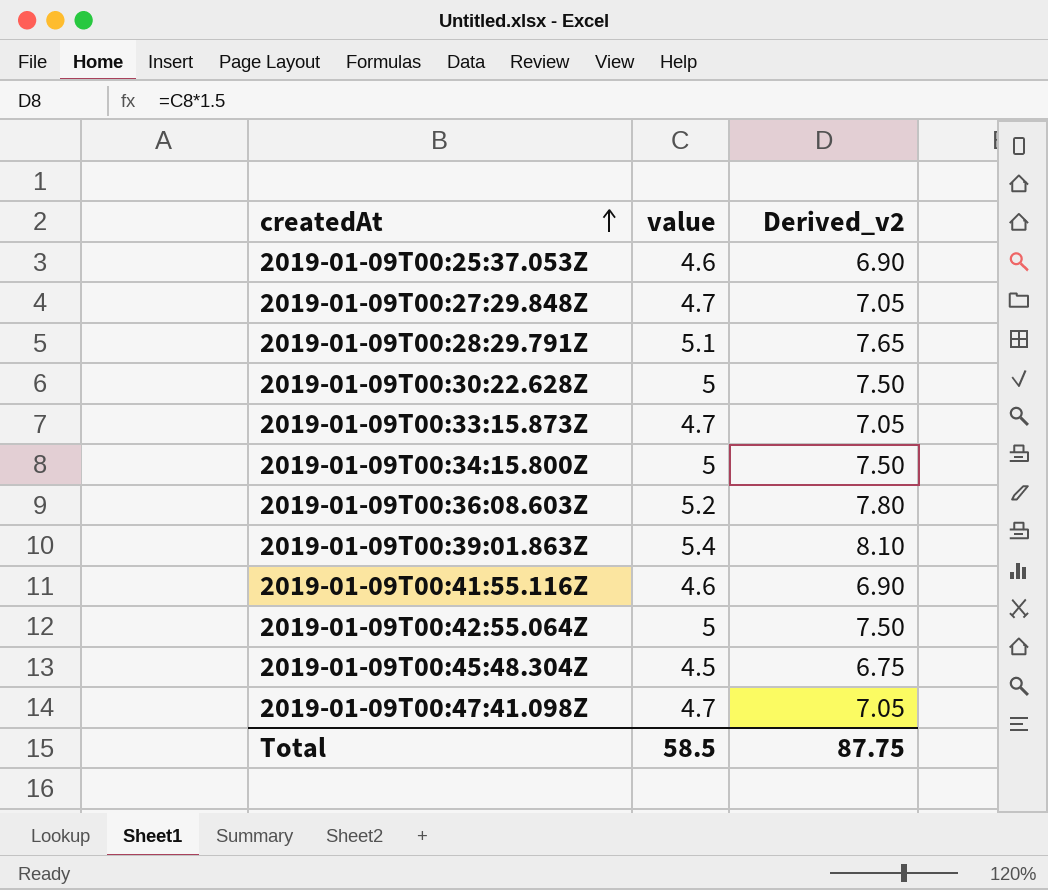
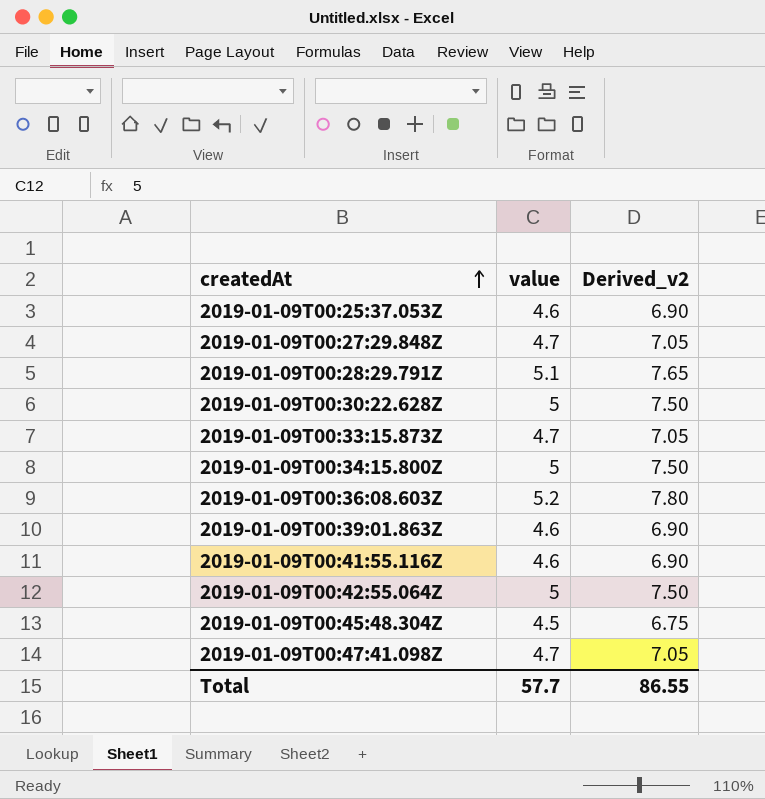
2019-01-09T00:39:01.863Z | value: 5.4 -> 4.6
2019-01-09T00:39:01.863Z | Derived_v2: 8.10 -> 6.90
Total | value: 58.5 -> 57.7
Total | Derived_v2: 87.75 -> 86.55

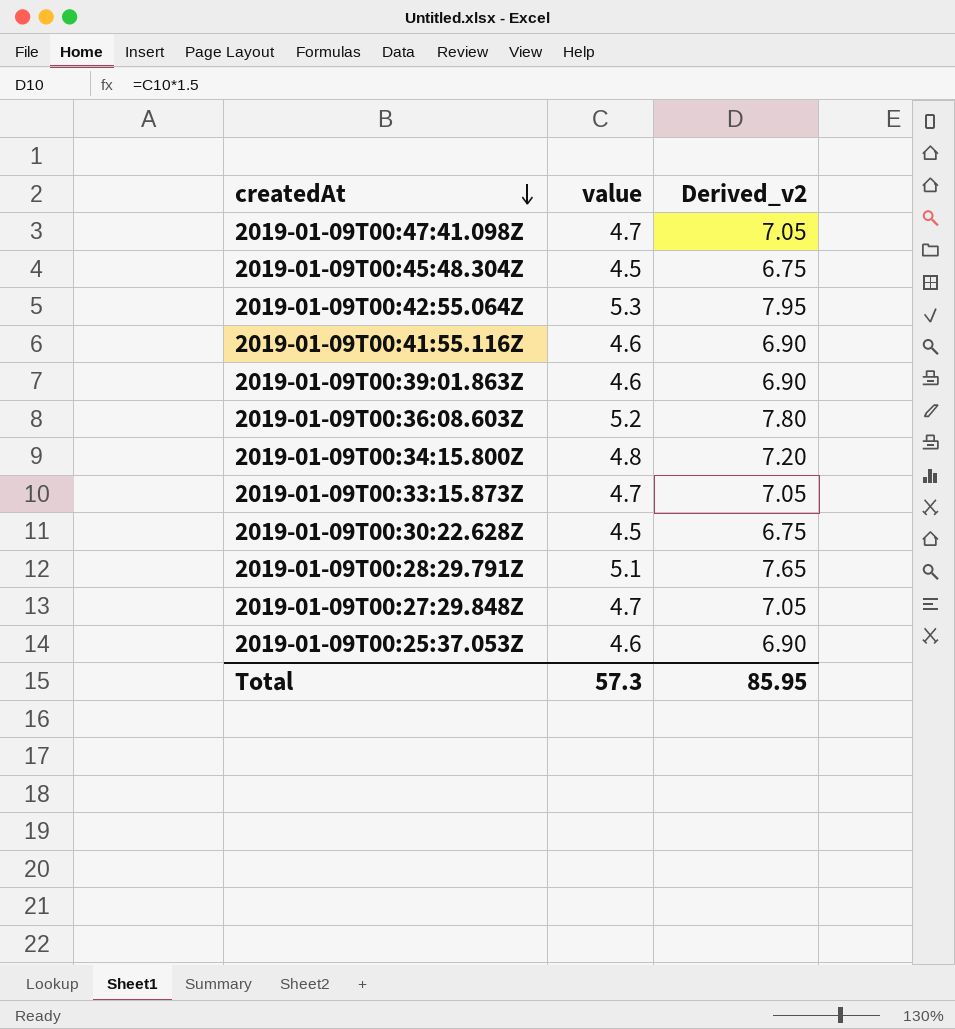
row order: createdAt ascending -> createdAt descending
2019-01-09T00:42:55.064Z | value: 5 -> 5.3
2019-01-09T00:42:55.064Z | Derived_v2: 7.50 -> 7.95
2019-01-09T00:34:15.800Z | value: 5 -> 4.8
2019-01-09T00:34:15.800Z | Derived_v2: 7.50 -> 7.20
2019-01-09T00:30:22.628Z | value: 5 -> 4.5
2019-01-09T00:30:22.628Z | Derived_v2: 7.50 -> 6.75
Total | value: 57.7 -> 57.3
Total | Derived_v2: 86.55 -> 85.95

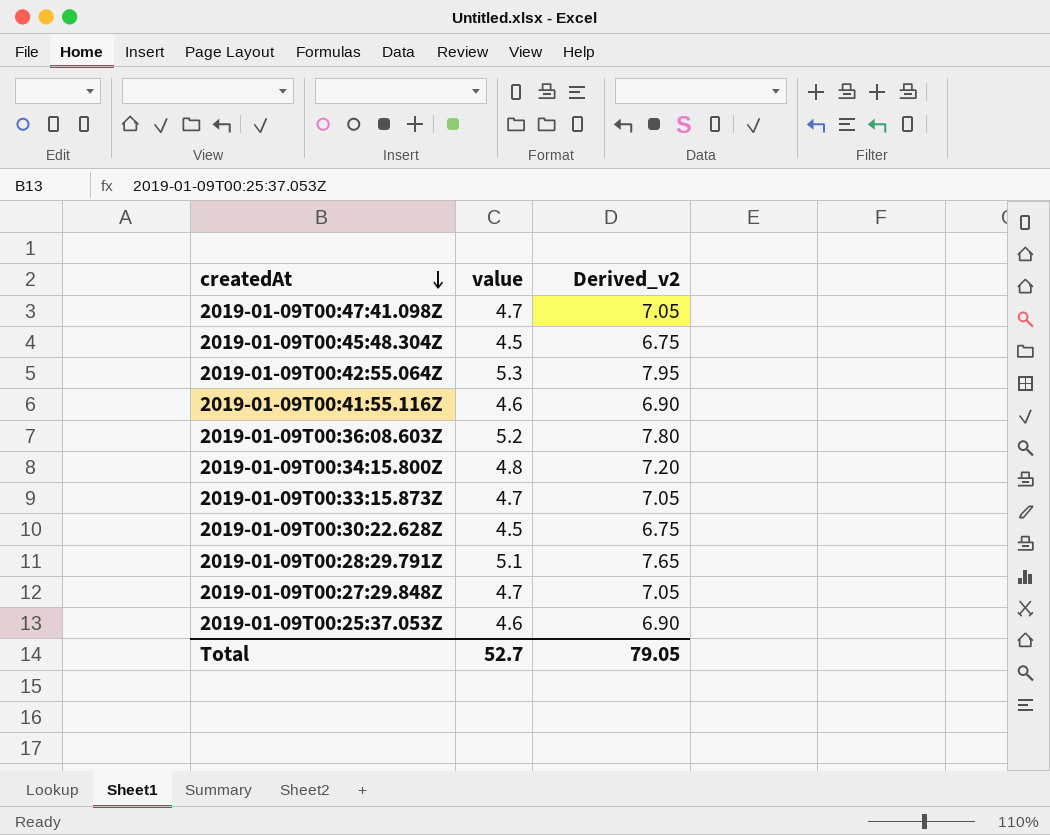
row 2019-01-09T00:39:01.863Z: 4.6 | 6.90 -> none
Total | value: 57.3 -> 52.7
Total | Derived_v2: 85.95 -> 79.05

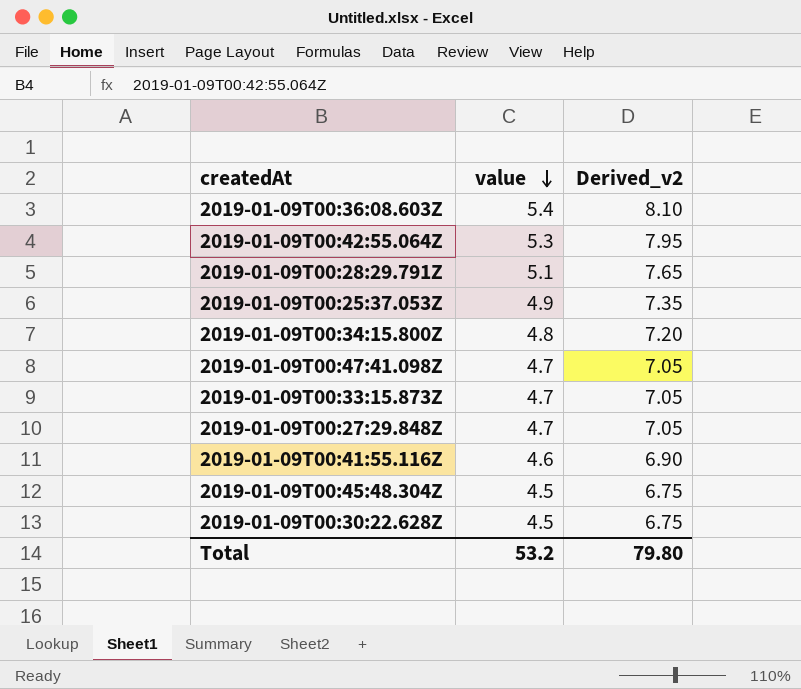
row order: createdAt descending -> value descending
2019-01-09T00:36:08.603Z | value: 5.2 -> 5.4
2019-01-09T00:36:08.603Z | Derived_v2: 7.80 -> 8.10
2019-01-09T00:25:37.053Z | value: 4.6 -> 4.9
2019-01-09T00:25:37.053Z | Derived_v2: 6.90 -> 7.35
Total | value: 52.7 -> 53.2
Total | Derived_v2: 79.05 -> 79.80

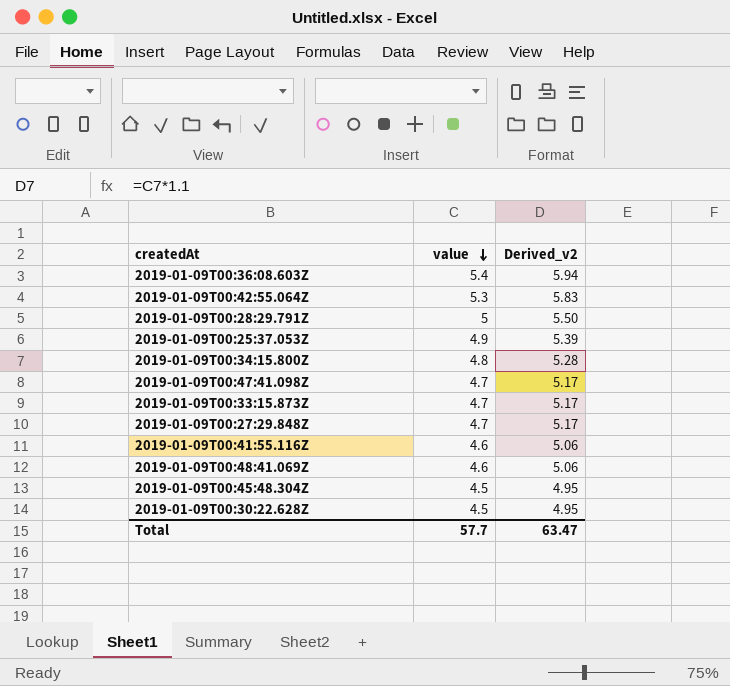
column Derived_v2 | formula: [value] * 1.5 -> [value] * 1.1
2019-01-09T00:28:29.791Z | value: 5.1 -> 5
row 2019-01-09T00:48:41.069Z: none -> 4.6 | 5.06
Total | value: 53.2 -> 57.7
Total | Derived_v2: 79.80 -> 63.47

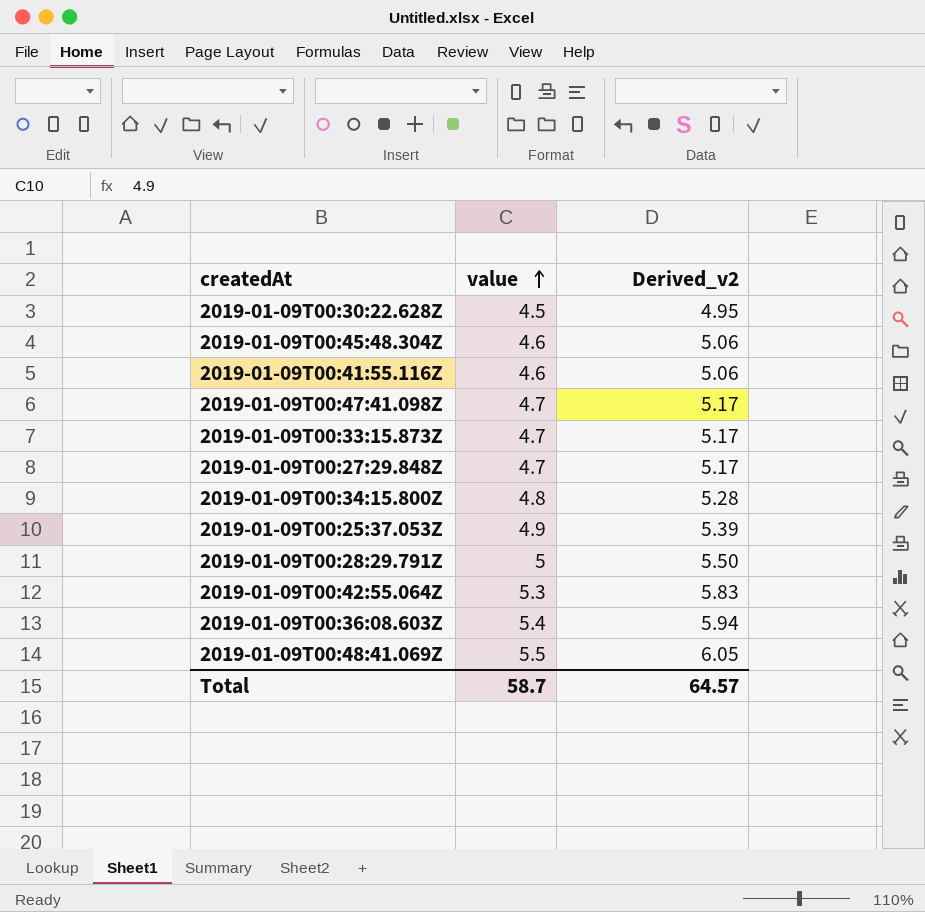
row order: value descending -> value ascending
2019-01-09T00:45:48.304Z | value: 4.5 -> 4.6
2019-01-09T00:45:48.304Z | Derived_v2: 4.95 -> 5.06
2019-01-09T00:48:41.069Z | value: 4.6 -> 5.5
2019-01-09T00:48:41.069Z | Derived_v2: 5.06 -> 6.05
Total | value: 57.7 -> 58.7
Total | Derived_v2: 63.47 -> 64.57

